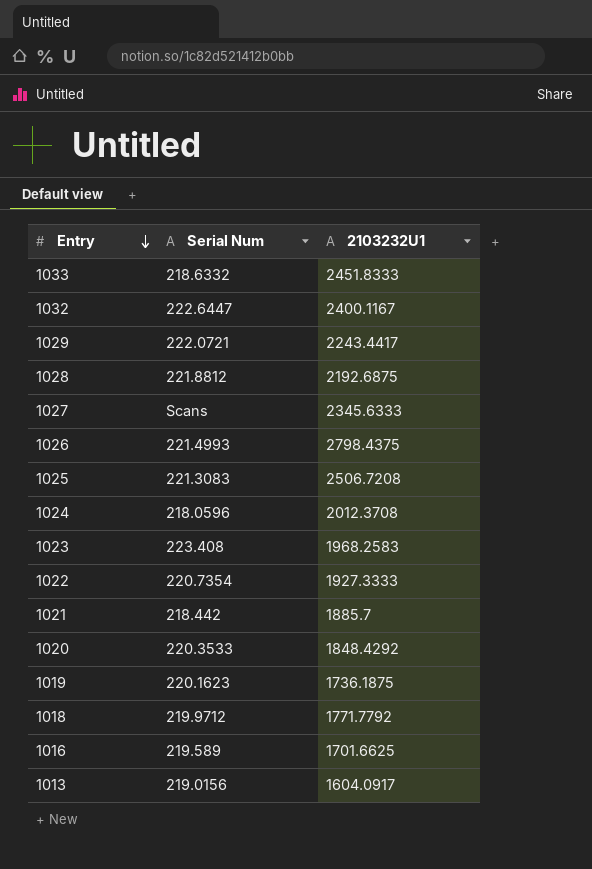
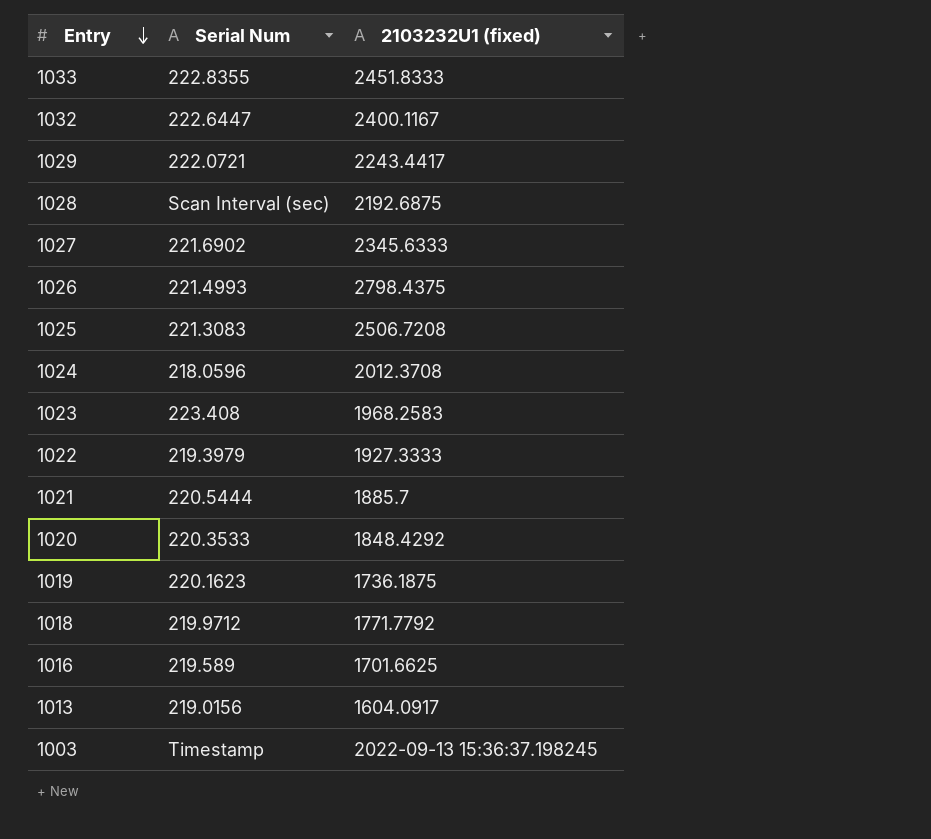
column name: 2103232U1 -> 2103232U1 (fixed)
1033 | Serial Num: 218.6332 -> 222.8355
1028 | Serial Num: 221.8812 -> Scan Interval (sec)
1027 | Serial Num: Scans -> 221.6902
1022 | Serial Num: 220.7354 -> 219.3979
1021 | Serial Num: 218.442 -> 220.5444
row 1003: none -> Timestamp | 2022-09-13 15:36:37.198245

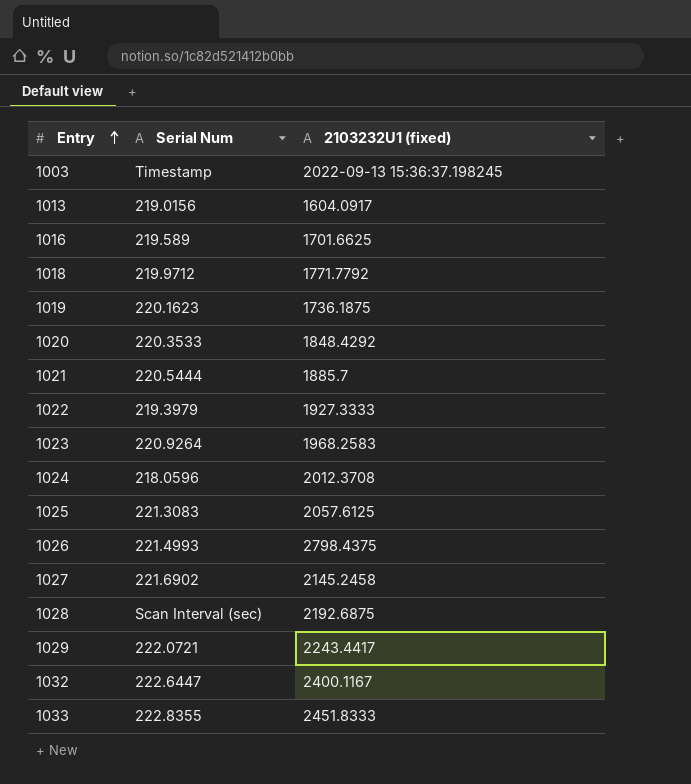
row order: Entry descending -> Entry ascending
1023 | Serial Num: 223.408 -> 220.9264
1025 | 2103232U1 (fixed): 2506.7208 -> 2057.6125
1027 | 2103232U1 (fixed): 2345.6333 -> 2145.2458

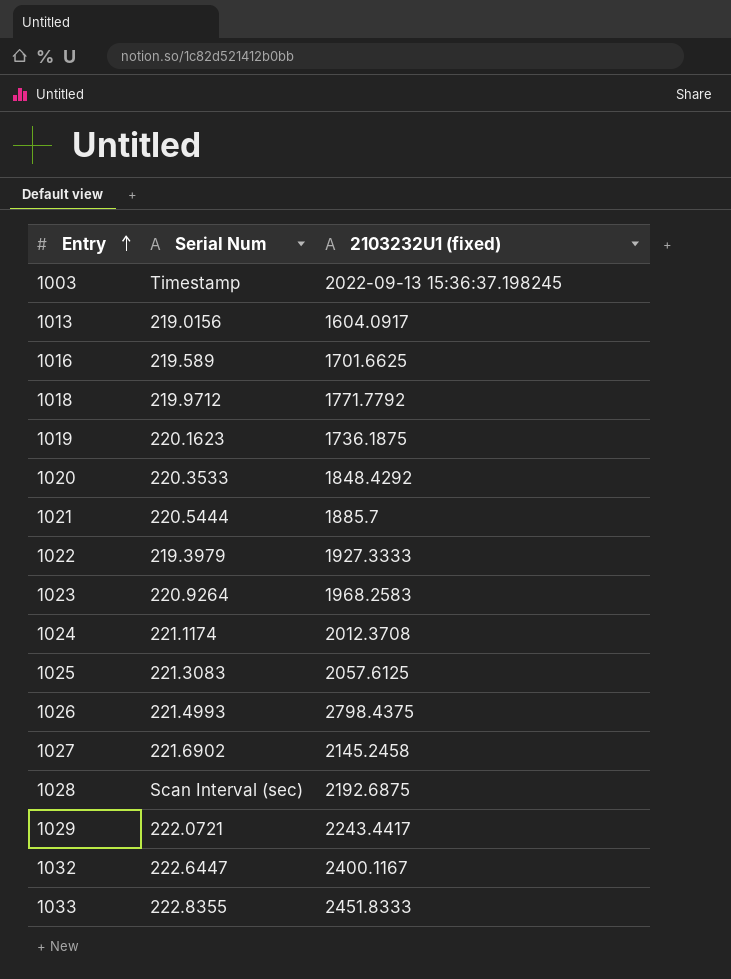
1024 | Serial Num: 218.0596 -> 221.1174

